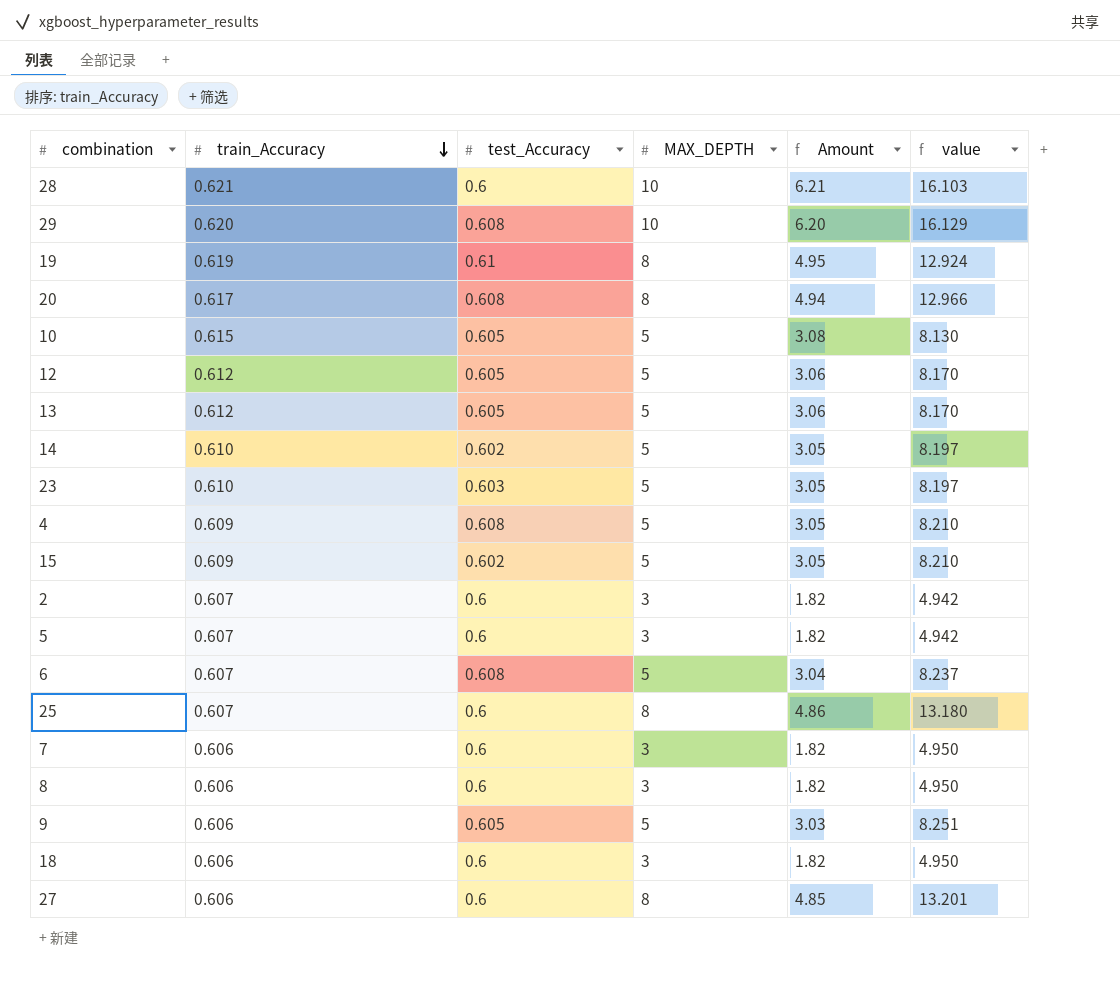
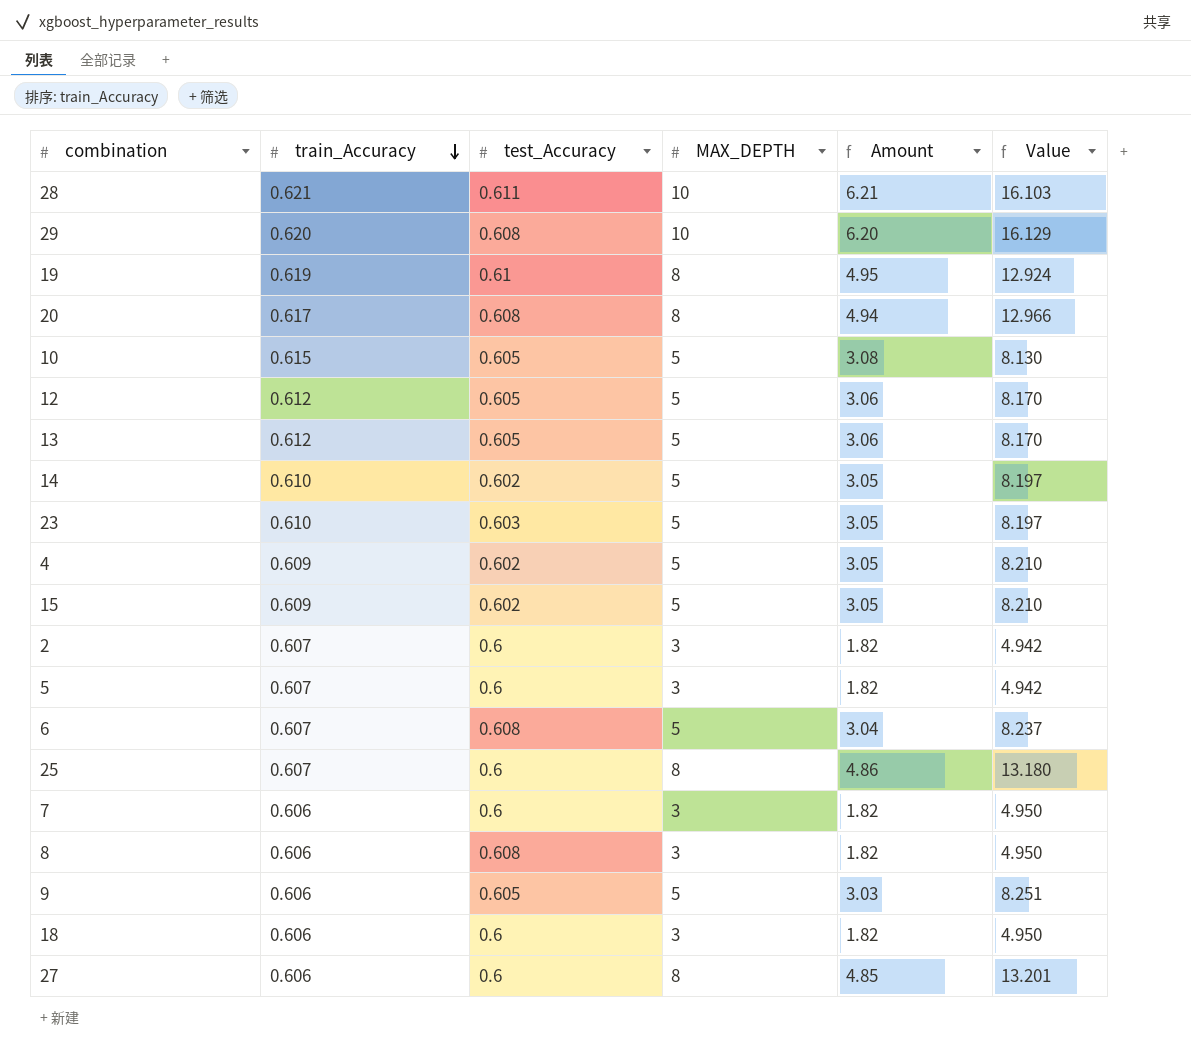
column name: value -> Value
28 | test_Accuracy: 0.6 -> 0.611
4 | test_Accuracy: 0.608 -> 0.602
8 | test_Accuracy: 0.6 -> 0.608

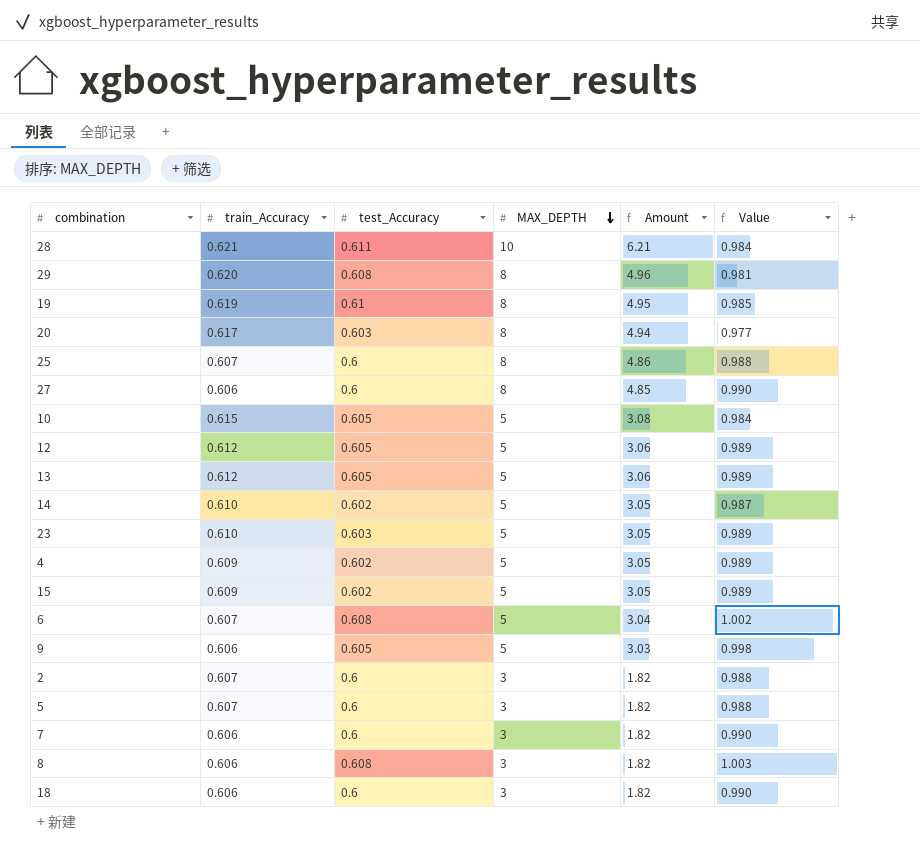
row order: train_Accuracy descending -> MAX_DEPTH descending
column Value | formula: [MAX_DEPTH] / [train_Accuracy] -> [test_Accuracy] / [train_Accuracy]
29 | MAX_DEPTH: 10 -> 8
29 | Amount: 6.20 -> 4.96
20 | test_Accuracy: 0.608 -> 0.603

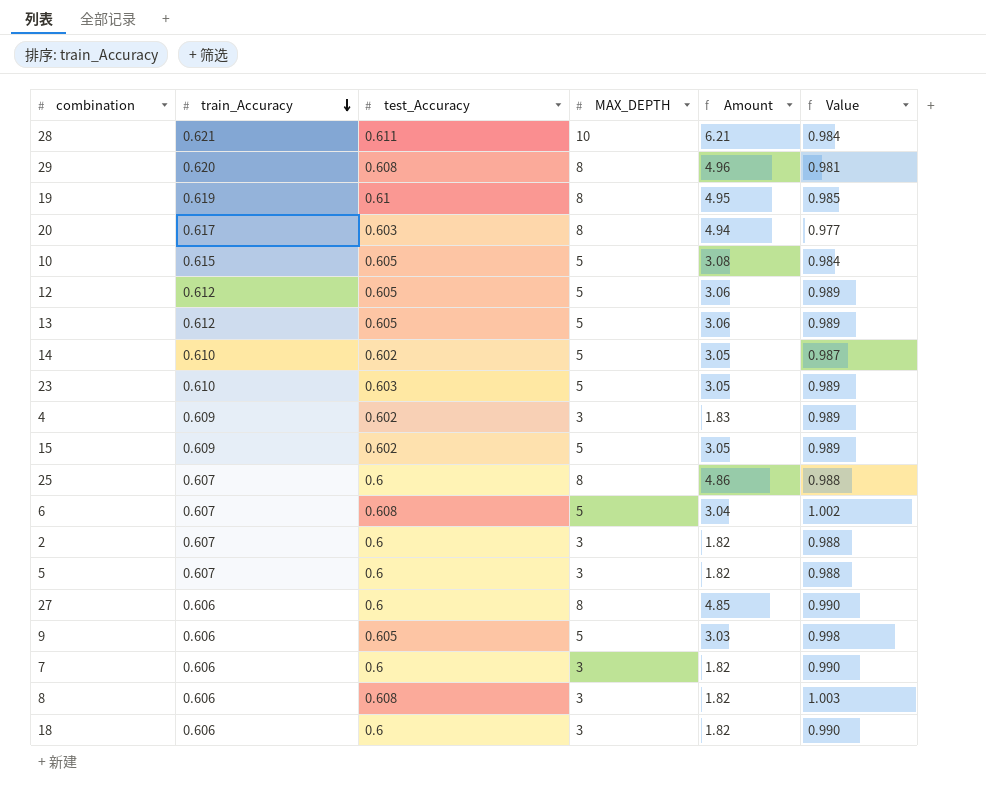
row order: MAX_DEPTH descending -> train_Accuracy descending
4 | MAX_DEPTH: 5 -> 3
4 | Amount: 3.05 -> 1.83

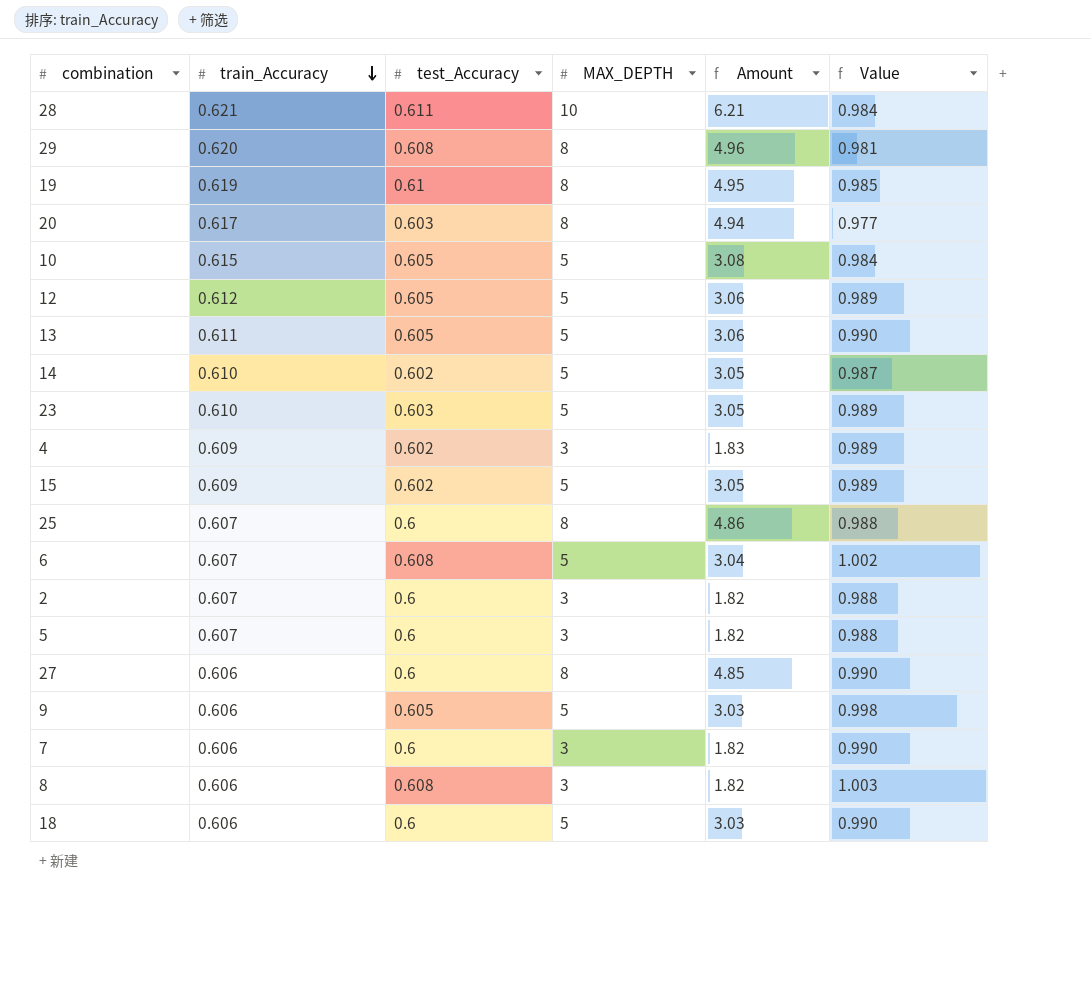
13 | train_Accuracy: 0.612 -> 0.611
13 | Value: 0.989 -> 0.990
18 | MAX_DEPTH: 3 -> 5
18 | Amount: 1.82 -> 3.03

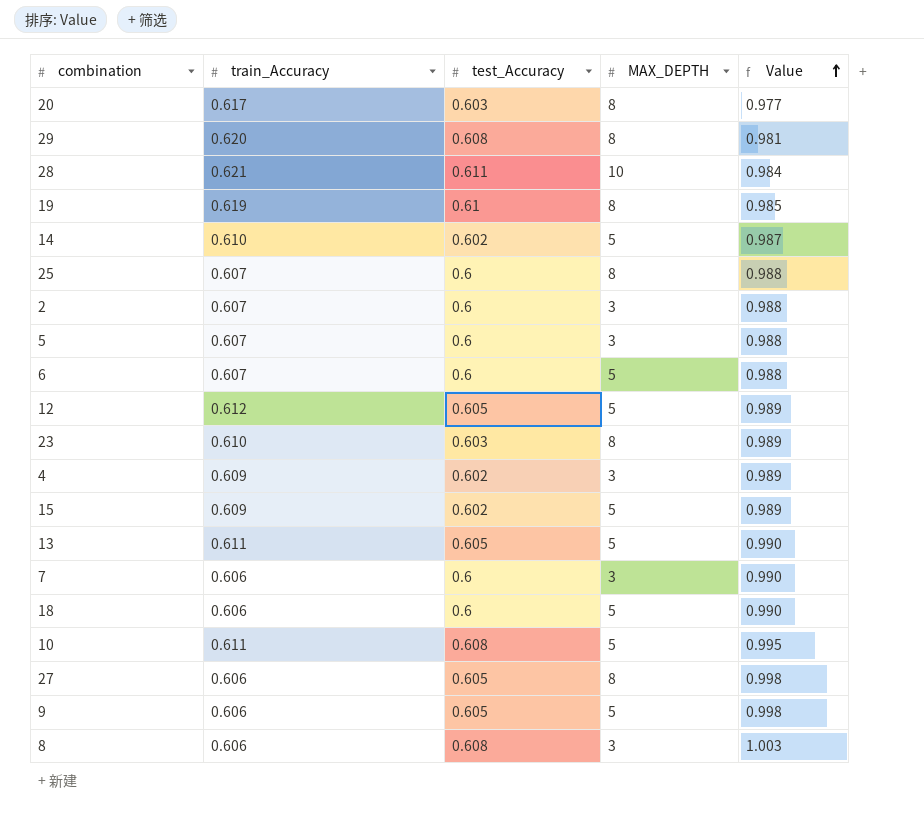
row order: train_Accuracy descending -> Value ascending
column Amount | formula: [train_Accuracy] * [MAX_DEPTH] -> none
6 | test_Accuracy: 0.608 -> 0.6
6 | Value: 1.002 -> 0.988
23 | MAX_DEPTH: 5 -> 8
10 | train_Accuracy: 0.615 -> 0.611
10 | test_Accuracy: 0.605 -> 0.608
10 | Value: 0.984 -> 0.995
27 | test_Accuracy: 0.6 -> 0.605
27 | Value: 0.990 -> 0.998

